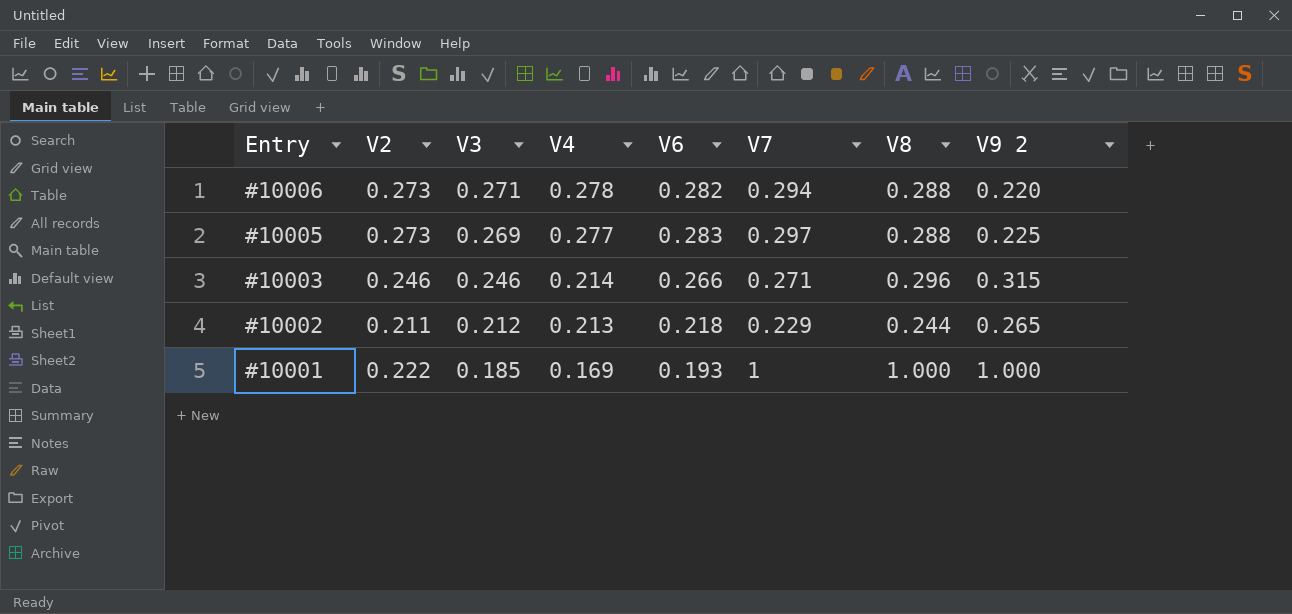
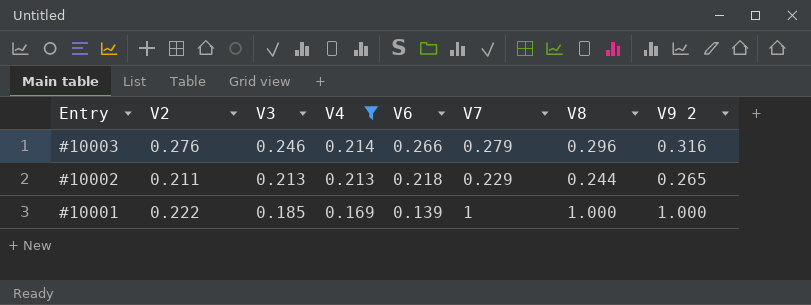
filter: none -> V4 <= 0.214
#10003 | V2: 0.246 -> 0.276
#10003 | V7: 0.271 -> 0.279
#10003 | V9 2: 0.315 -> 0.316
#10002 | V3: 0.212 -> 0.213
#10001 | V6: 0.193 -> 0.139

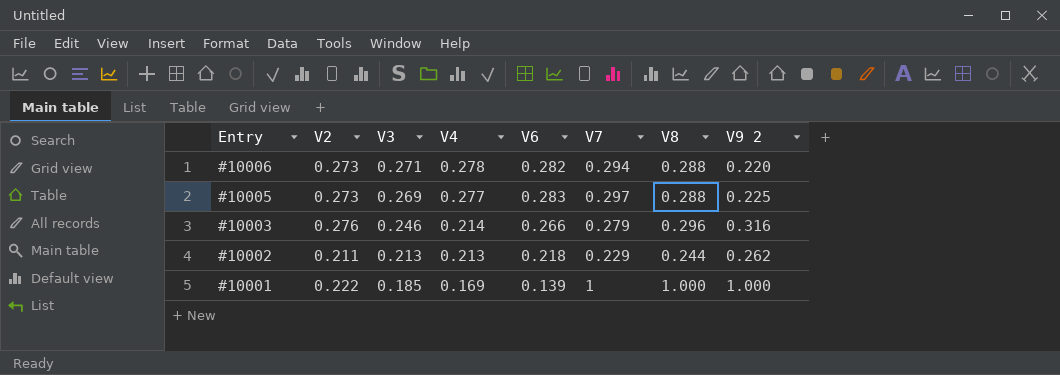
filter: V4 <= 0.214 -> none
#10002 | V9 2: 0.265 -> 0.262

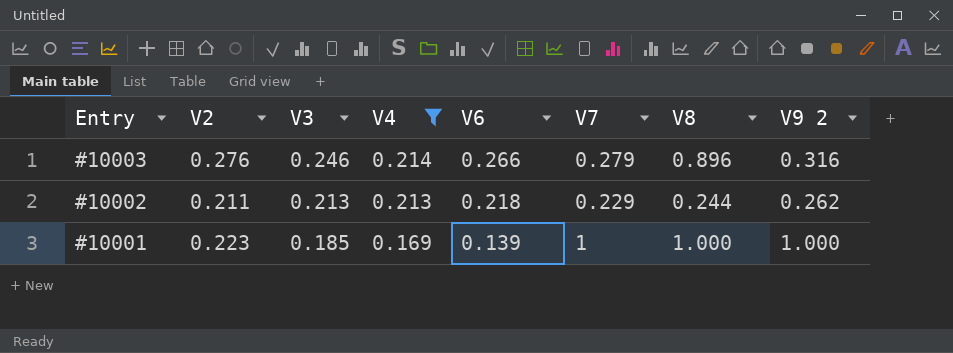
filter: none -> V4 <= 0.214
#10003 | V8: 0.296 -> 0.896
#10001 | V2: 0.222 -> 0.223

